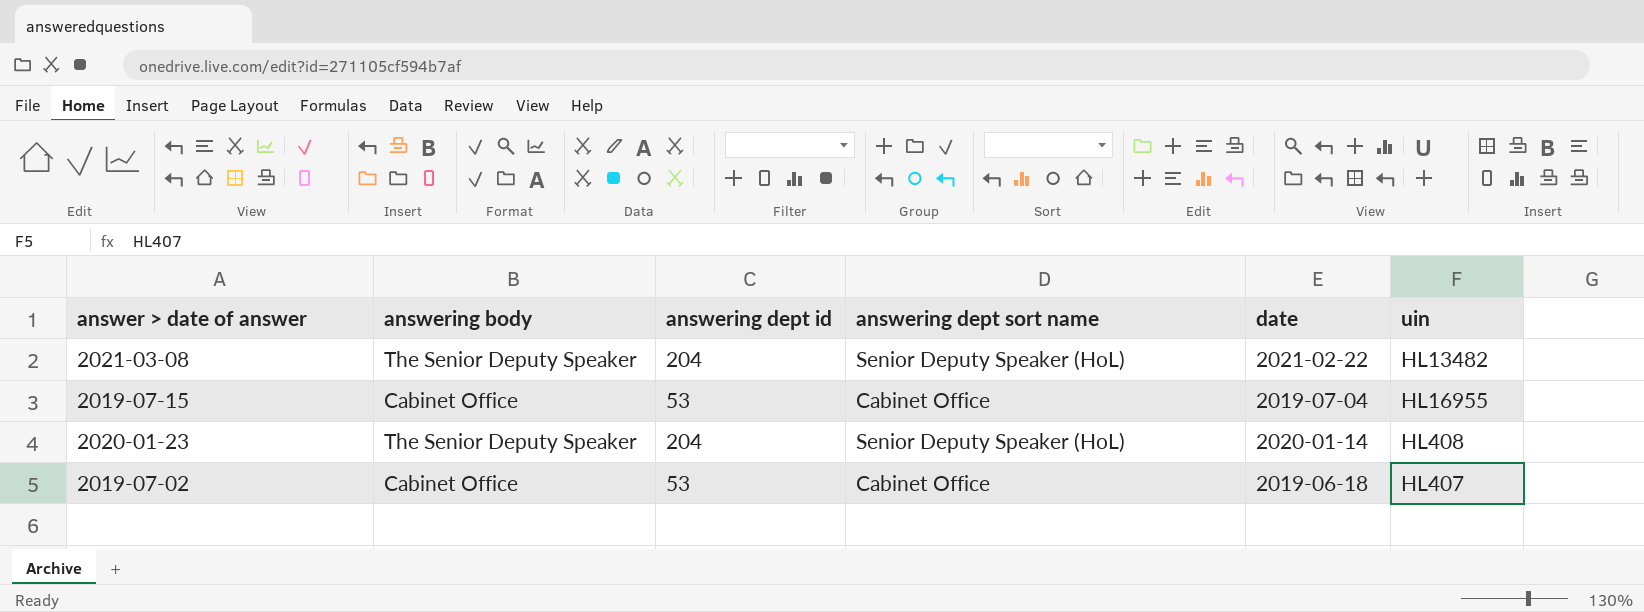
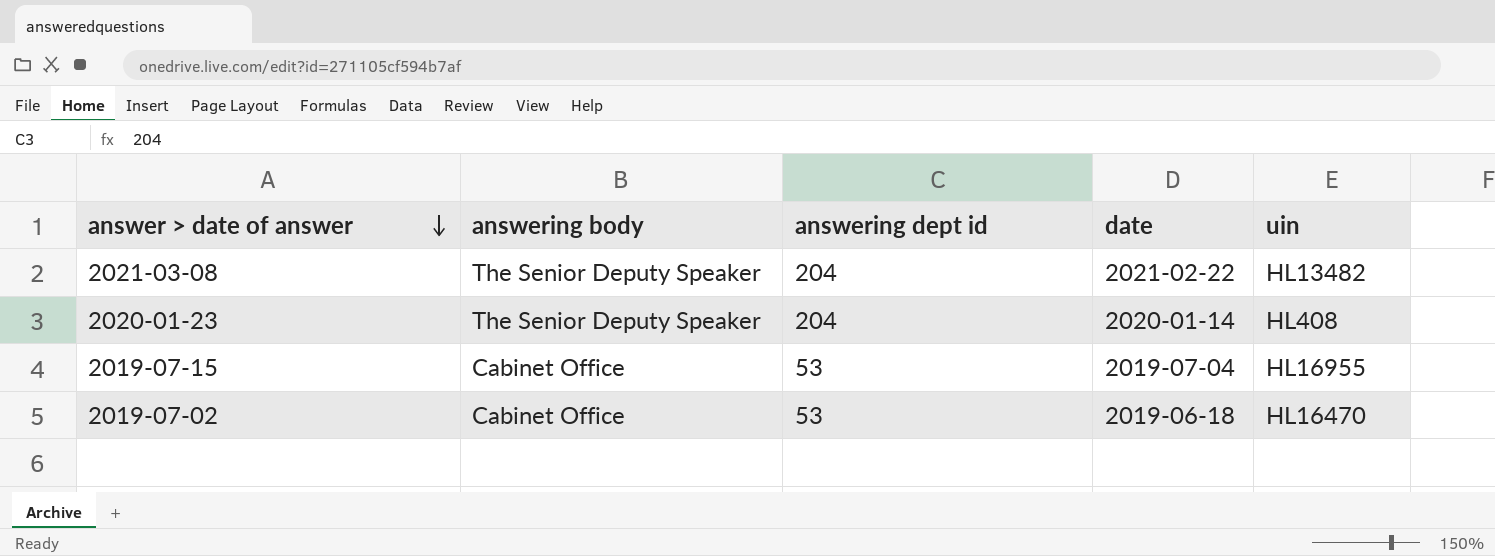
row order: none -> answer > date of answer descending
column answering dept sort name | position: 4 -> none
2019-07-02 | uin: HL407 -> HL16470

